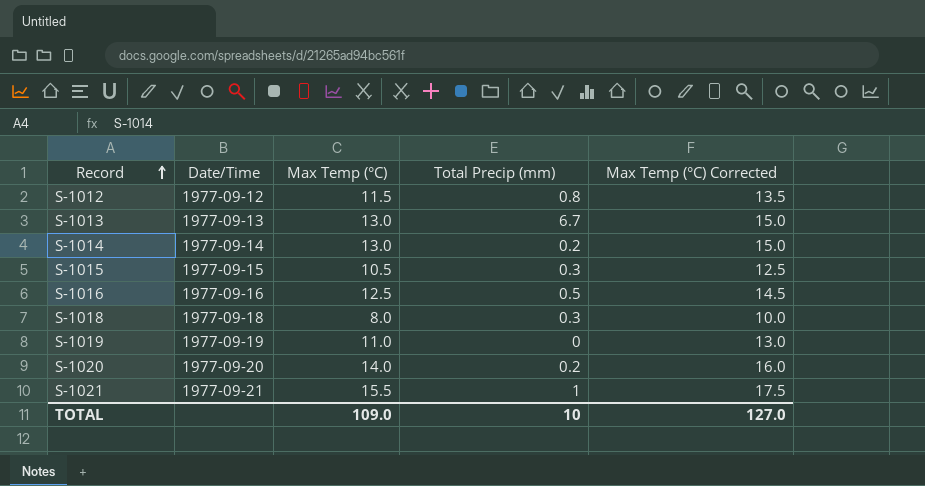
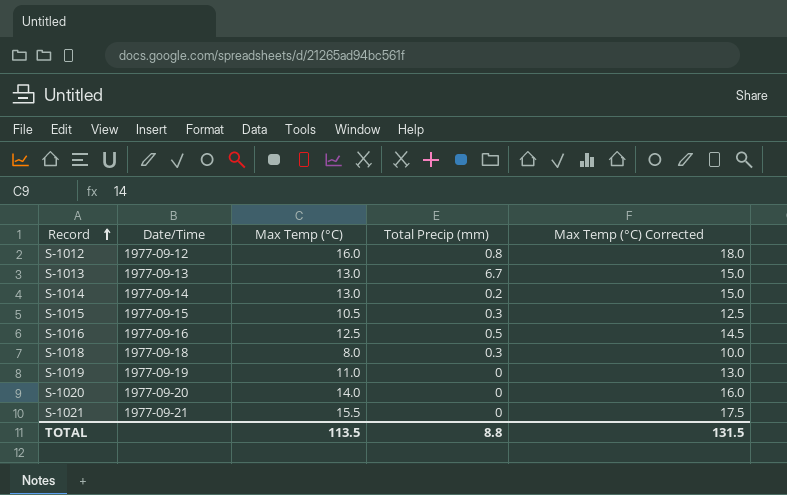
S-1012 | Max Temp (°C): 11.5 -> 16.0
S-1012 | Max Temp (°C) Corrected: 13.5 -> 18.0
S-1020 | Total Precip (mm): 0.2 -> 0
S-1021 | Total Precip (mm): 1 -> 0
TOTAL | Max Temp (°C): 109.0 -> 113.5
TOTAL | Total Precip (mm): 10 -> 8.8
TOTAL | Max Temp (°C) Corrected: 127.0 -> 131.5

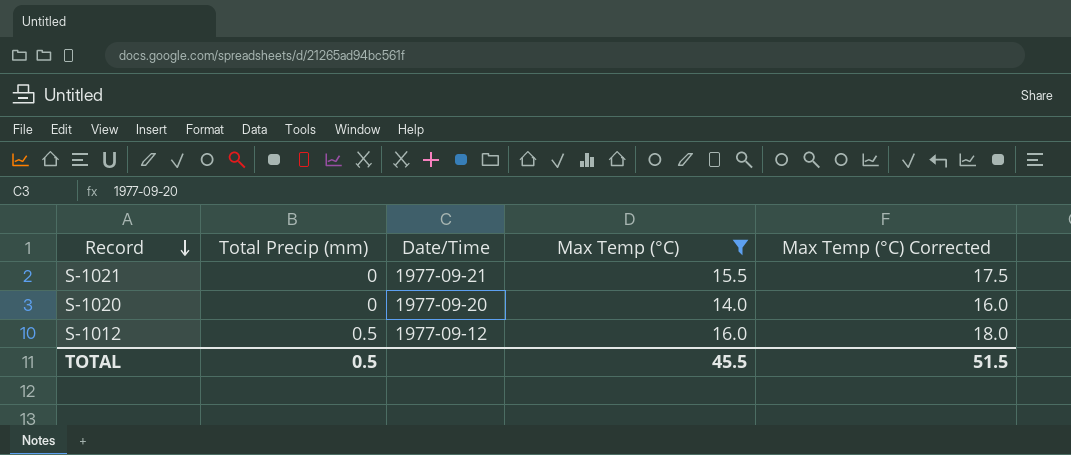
filter: none -> Max Temp (°C) >= 14.0
row order: Record ascending -> Record descending
column Total Precip (mm) | position: 4 -> 2
S-1012 | Total Precip (mm): 0.8 -> 0.5
TOTAL | Total Precip (mm): 8.8 -> 0.5
TOTAL | Max Temp (°C): 113.5 -> 45.5
TOTAL | Max Temp (°C) Corrected: 131.5 -> 51.5

